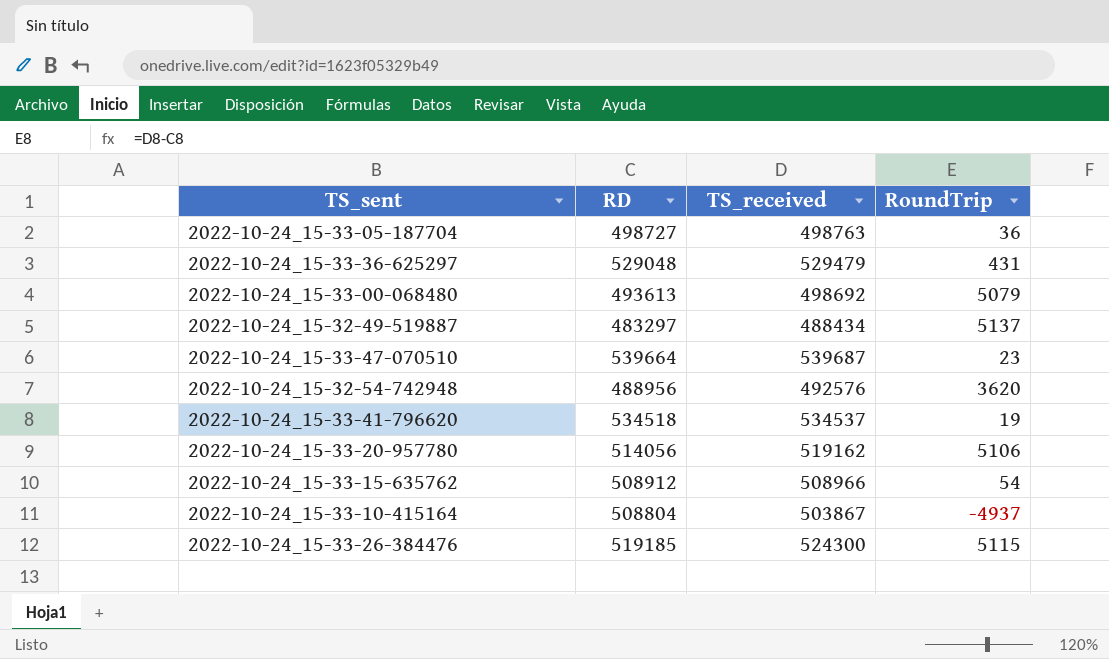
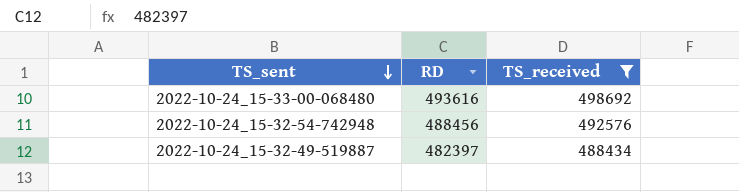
filter: none -> TS_received <= 498692
row order: none -> TS_sent descending
column RoundTrip | formula: [TS_received] - [RD] -> none
2022-10-24_15-33-00-068480 | RD: 493613 -> 493616
2022-10-24_15-32-54-742948 | RD: 488956 -> 488456
2022-10-24_15-32-49-519887 | RD: 483297 -> 482397

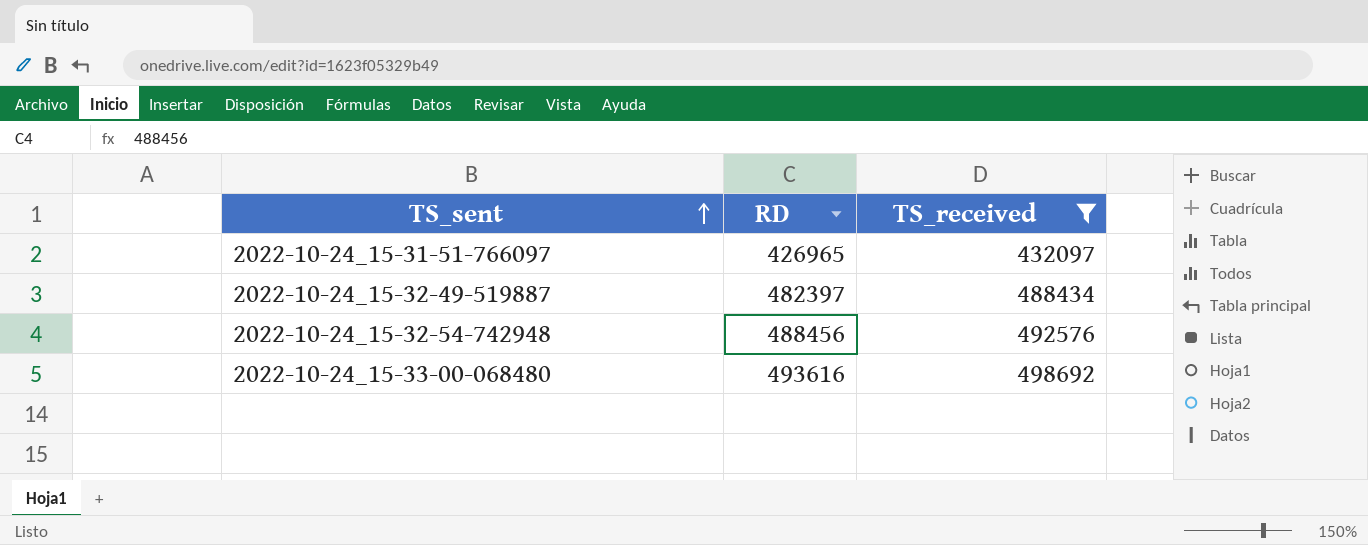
row order: TS_sent descending -> TS_sent ascending
row 2022-10-24_15-31-51-766097: none -> 426965 | 432097

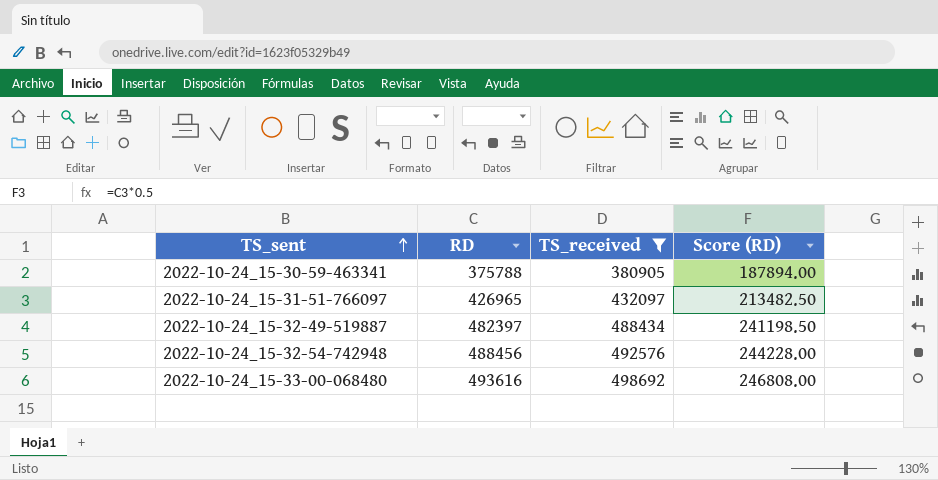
column Score (RD) | formula: none -> [RD] * 0.5
row 2022-10-24_15-30-59-463341: none -> 375788 | 380905 | 187894.00

